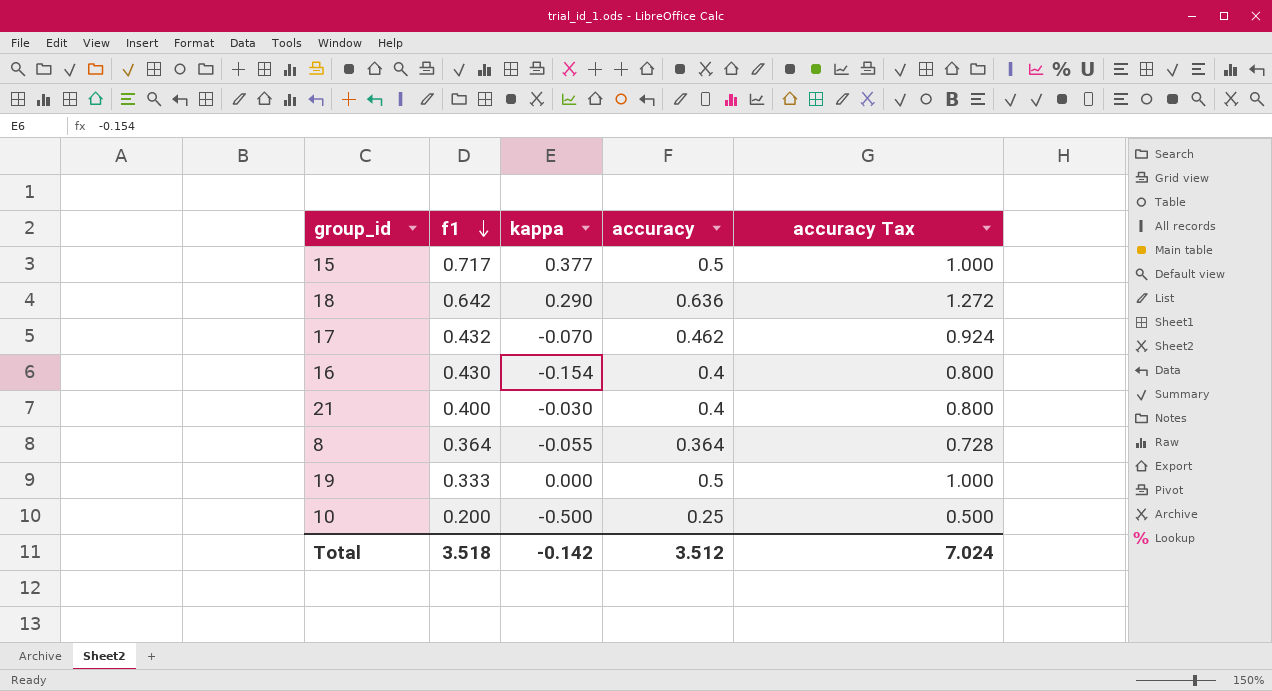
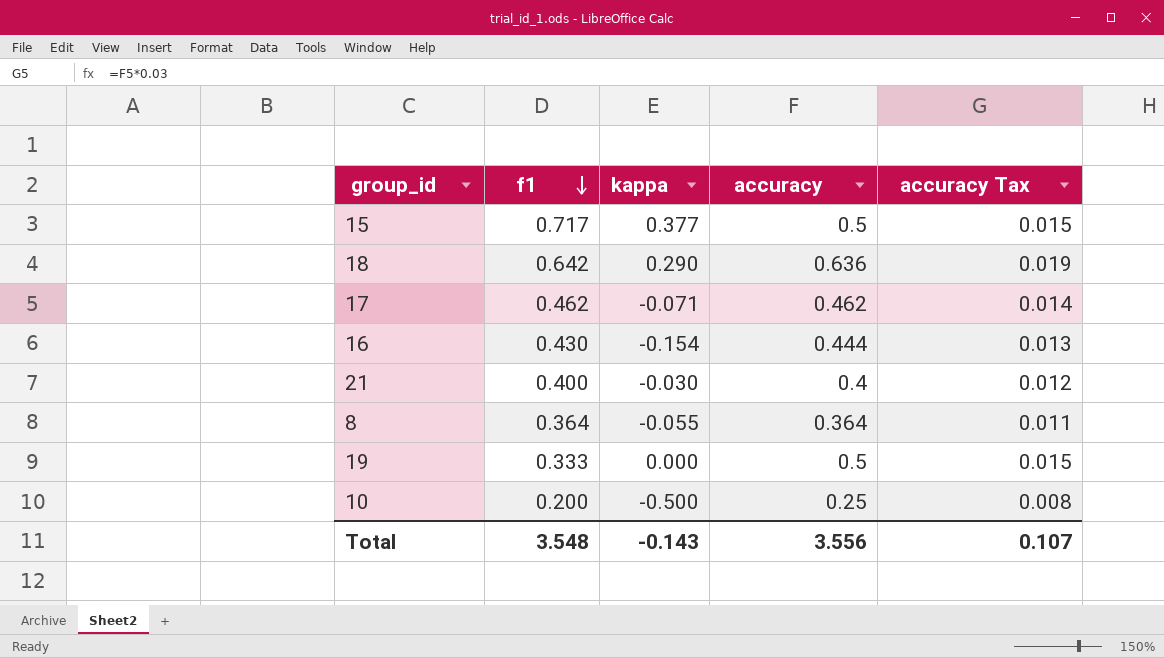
column accuracy Tax | formula: [accuracy] * 2 -> [accuracy] * 0.03
17 | f1: 0.432 -> 0.462
17 | kappa: -0.070 -> -0.071
16 | accuracy: 0.4 -> 0.444
Total | f1: 3.518 -> 3.548
Total | kappa: -0.142 -> -0.143
Total | accuracy: 3.512 -> 3.556
Total | accuracy Tax: 7.024 -> 0.107

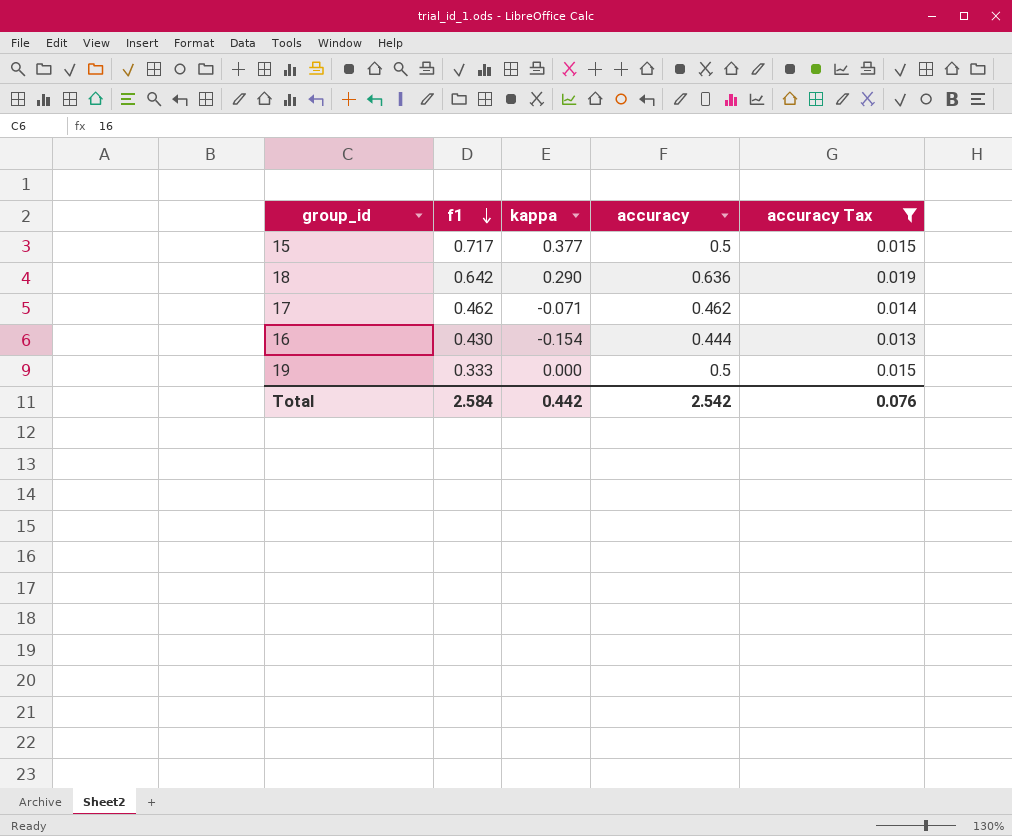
filter: none -> accuracy Tax >= 0.013
Total | f1: 3.548 -> 2.584
Total | kappa: -0.143 -> 0.442
Total | accuracy: 3.556 -> 2.542
Total | accuracy Tax: 0.107 -> 0.076

